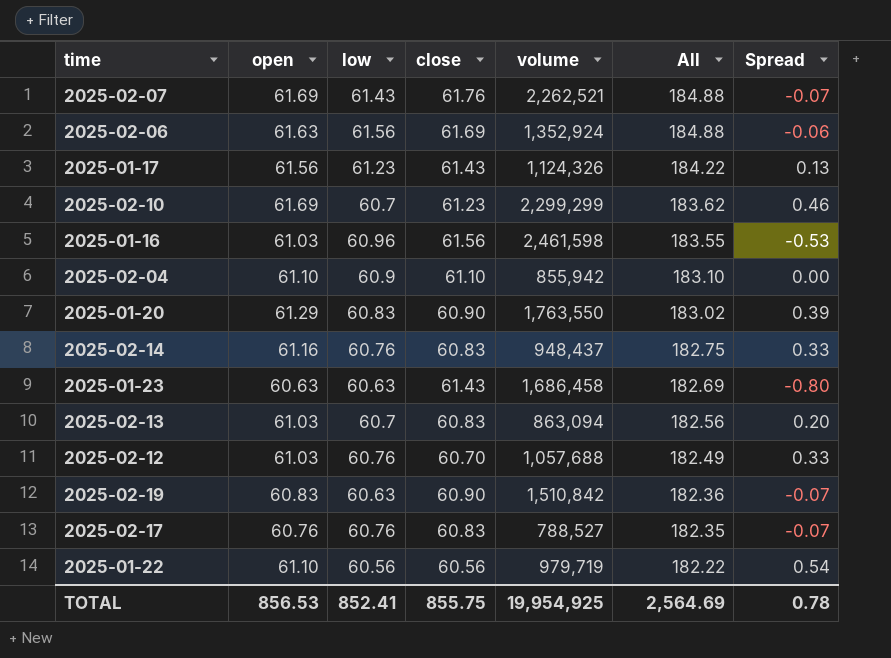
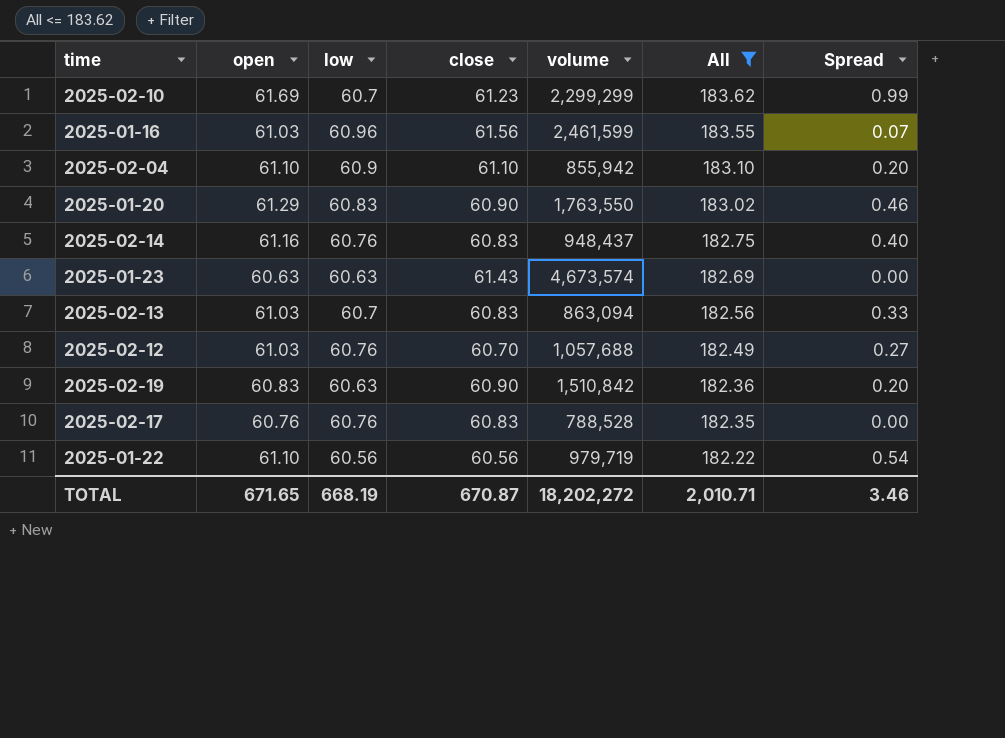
filter: none -> All <= 183.62
column Spread | formula: [open] - [close] -> [open] - [low]
2025-01-16 | volume: 2,461,598 -> 2,461,599
2025-01-23 | volume: 1,686,458 -> 4,673,574
2025-02-17 | volume: 788,527 -> 788,528
TOTAL | open: 856.53 -> 671.65
TOTAL | low: 852.41 -> 668.19
TOTAL | close: 855.75 -> 670.87
TOTAL | volume: 19,954,925 -> 18,202,272
TOTAL | All: 2,564.69 -> 2,010.71
TOTAL | Spread: 0.78 -> 3.46

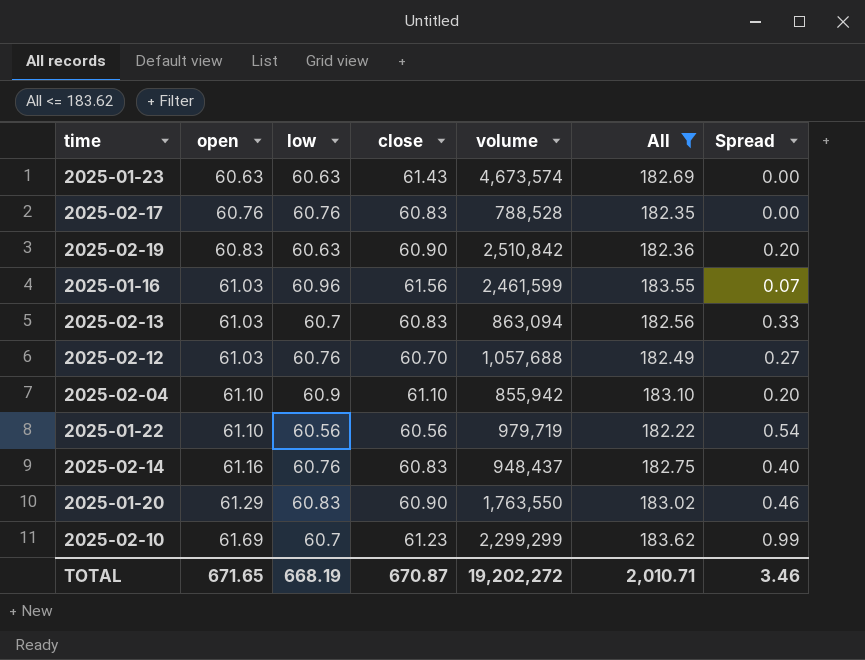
row order: All descending -> open ascending
2025-02-19 | volume: 1,510,842 -> 2,510,842
TOTAL | volume: 18,202,272 -> 19,202,272

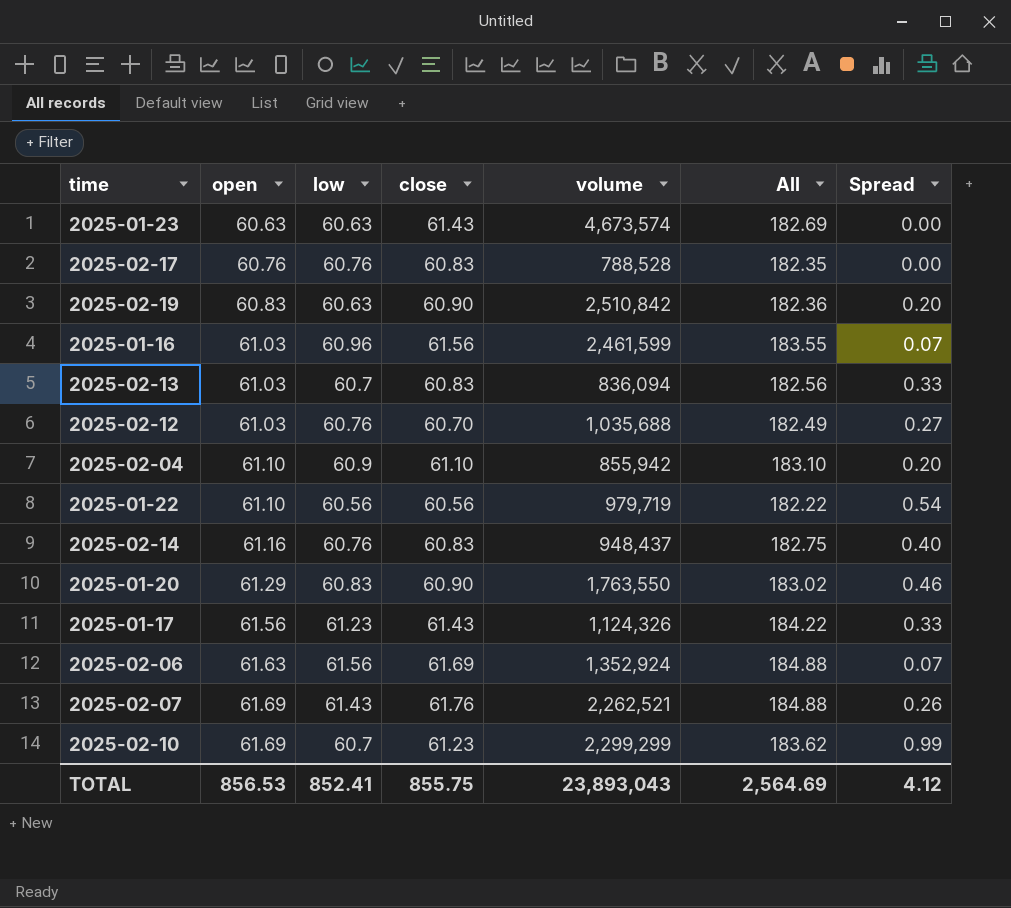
filter: All <= 183.62 -> none
2025-02-13 | volume: 863,094 -> 836,094
2025-02-12 | volume: 1,057,688 -> 1,035,688
TOTAL | open: 671.65 -> 856.53
TOTAL | low: 668.19 -> 852.41
TOTAL | close: 670.87 -> 855.75
TOTAL | volume: 19,202,272 -> 23,893,043
TOTAL | All: 2,010.71 -> 2,564.69
TOTAL | Spread: 3.46 -> 4.12

